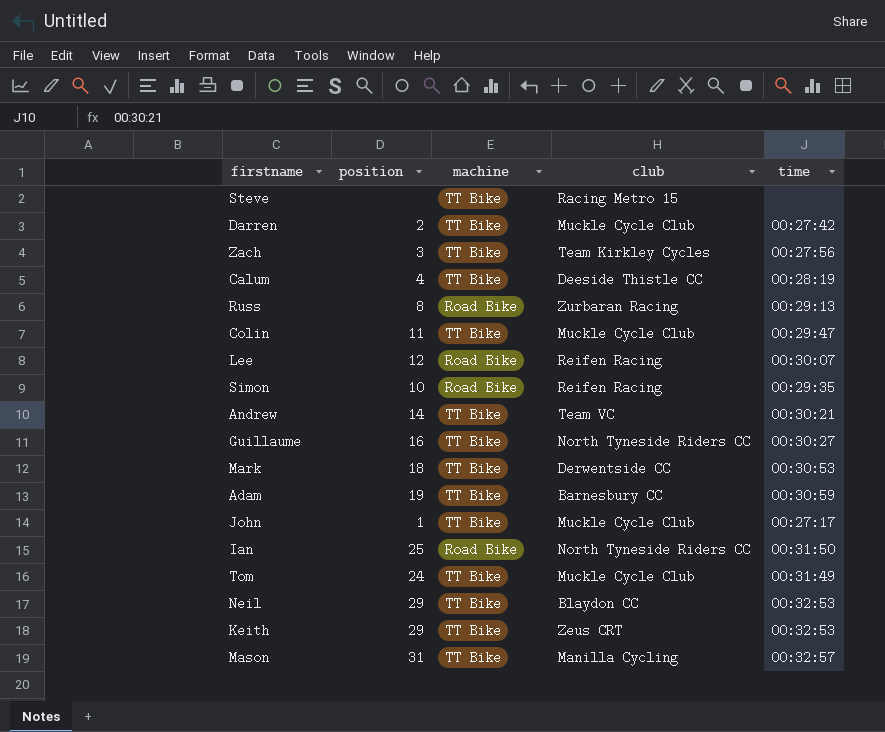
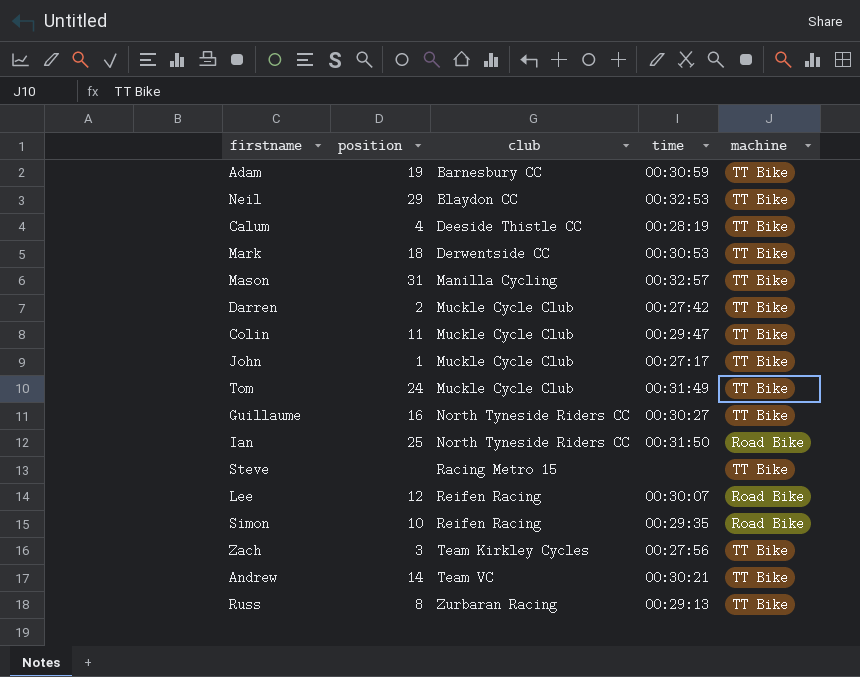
row order: none -> club ascending
column machine | position: 3 -> 5
row Keith: 29 | TT Bike | Zeus CRT | 00:32:53 -> none
Russ | machine: Road Bike -> TT Bike

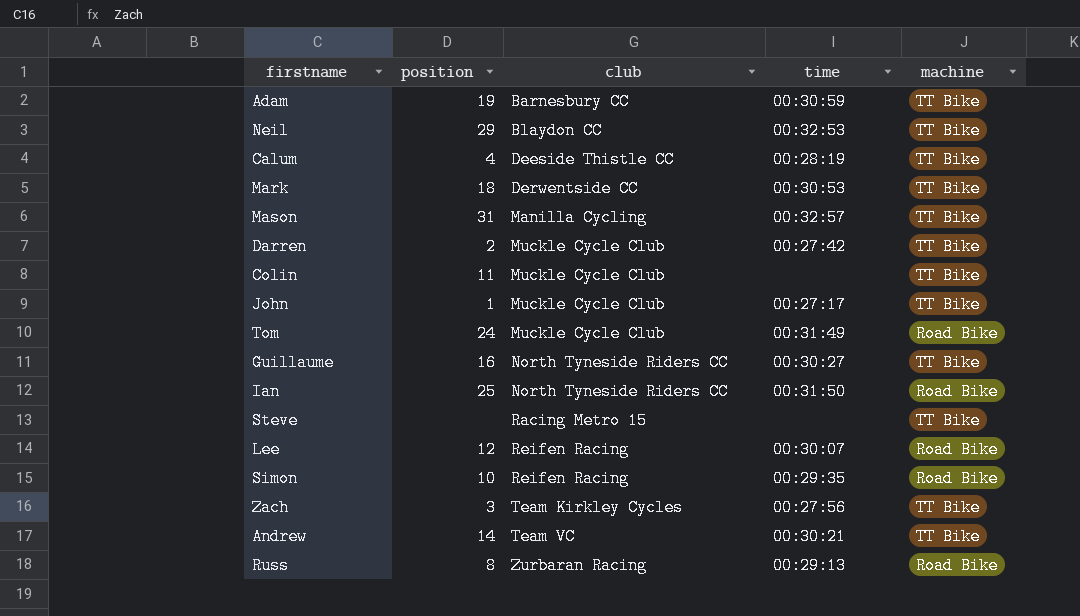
Colin | time: 00:29:47 -> none
Tom | machine: TT Bike -> Road Bike
Russ | machine: TT Bike -> Road Bike

